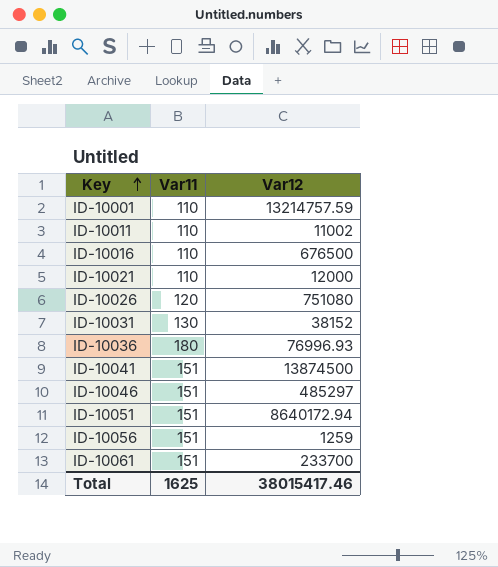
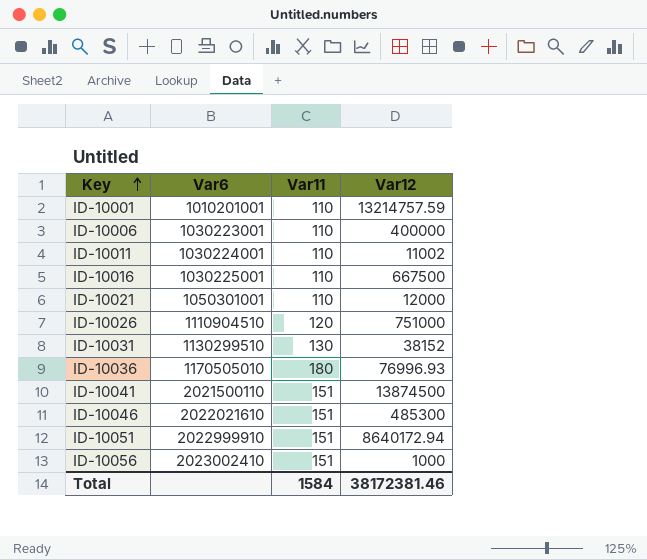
column Var6 | position: none -> 2
row ID-10061: 151 | 233700 -> none
row ID-10006: none -> 1030223001 | 110 | 400000
ID-10016 | Var12: 676500 -> 667500
ID-10026 | Var12: 751080 -> 751000
ID-10046 | Var12: 485297 -> 485300
ID-10056 | Var12: 1259 -> 1000
Total | Var11: 1625 -> 1584
Total | Var12: 38015417.46 -> 38172381.46

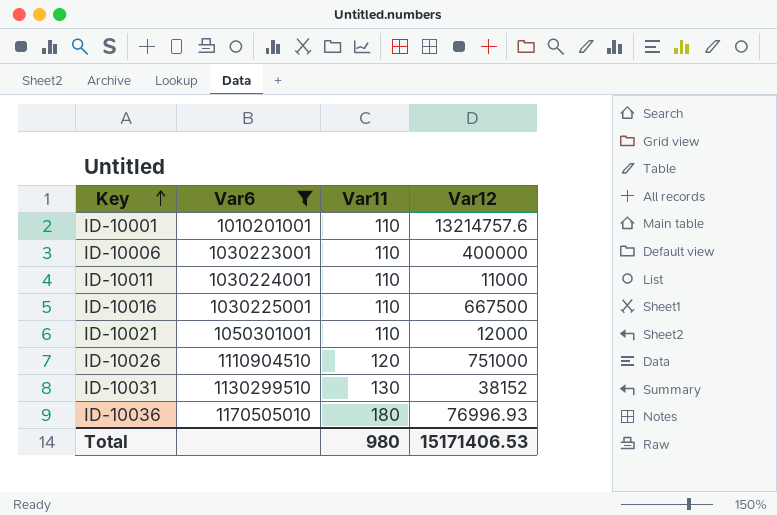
filter: none -> Var6 <= 1170505010
ID-10001 | Var12: 13214757.59 -> 13214757.6
ID-10011 | Var12: 11002 -> 11000
Total | Var11: 1584 -> 980
Total | Var12: 38172381.46 -> 15171406.53

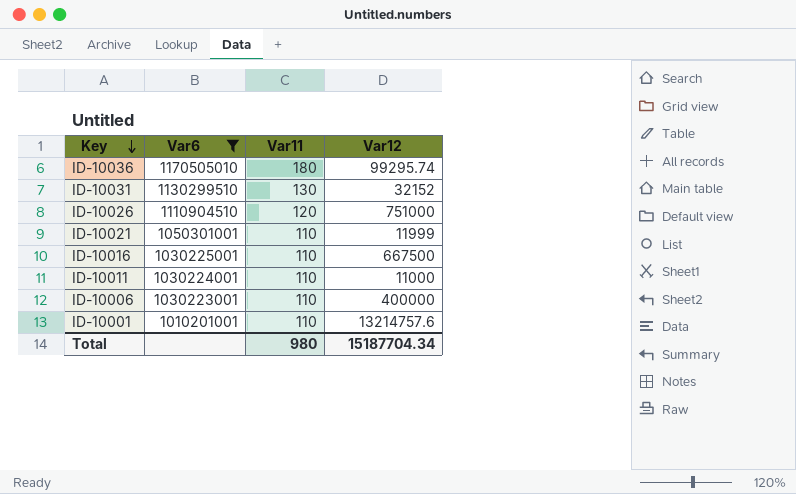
row order: Key ascending -> Key descending
ID-10036 | Var12: 76996.93 -> 99295.74
ID-10031 | Var12: 38152 -> 32152
ID-10021 | Var12: 12000 -> 11999
Total | Var12: 15171406.53 -> 15187704.34

